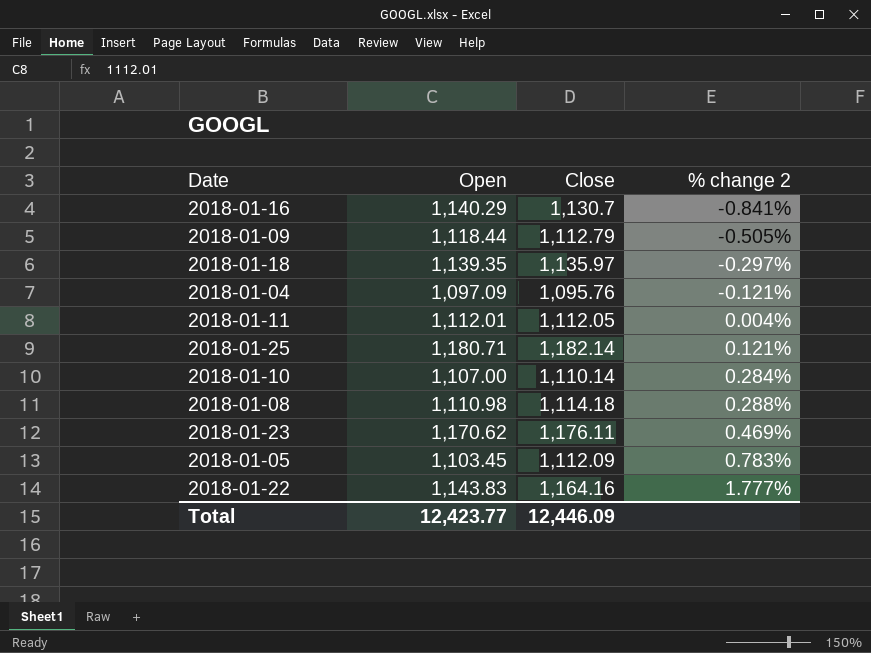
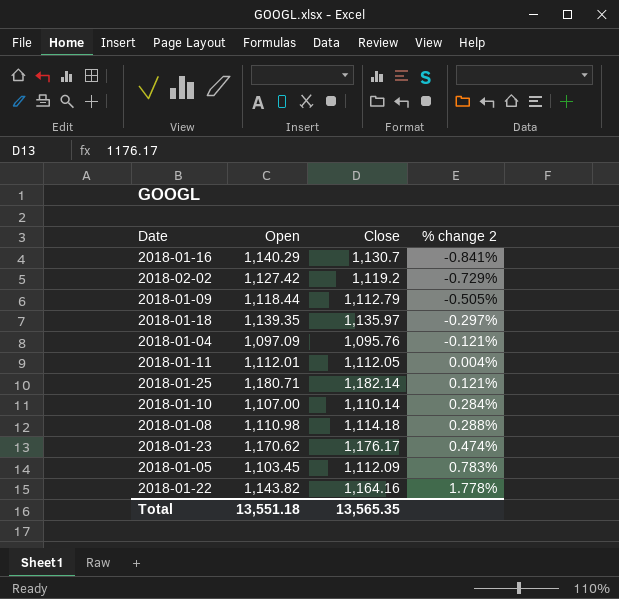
row 2018-02-02: none -> 1,127.42 | 1,119.2 | -0.729%
2018-01-23 | Close: 1,176.11 -> 1,176.17
2018-01-23 | % change 2: 0.469% -> 0.474%
2018-01-22 | Open: 1,143.83 -> 1,143.82
2018-01-22 | % change 2: 1.777% -> 1.778%
Total | Open: 12,423.77 -> 13,551.18
Total | Close: 12,446.09 -> 13,565.35

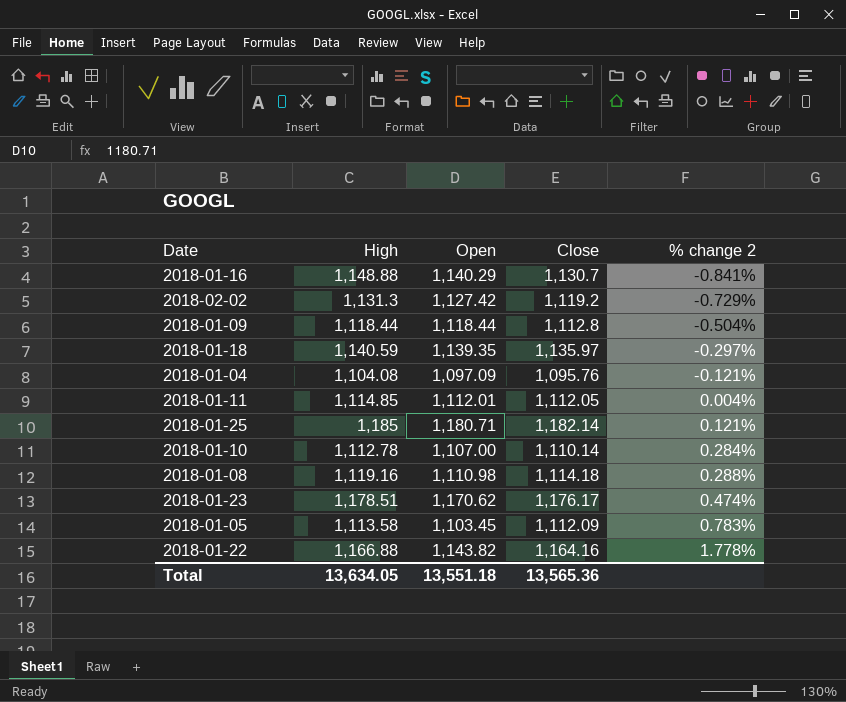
column High | position: none -> 2
2018-01-09 | Close: 1,112.79 -> 1,112.8
2018-01-09 | % change 2: -0.505% -> -0.504%
Total | Close: 13,565.35 -> 13,565.36

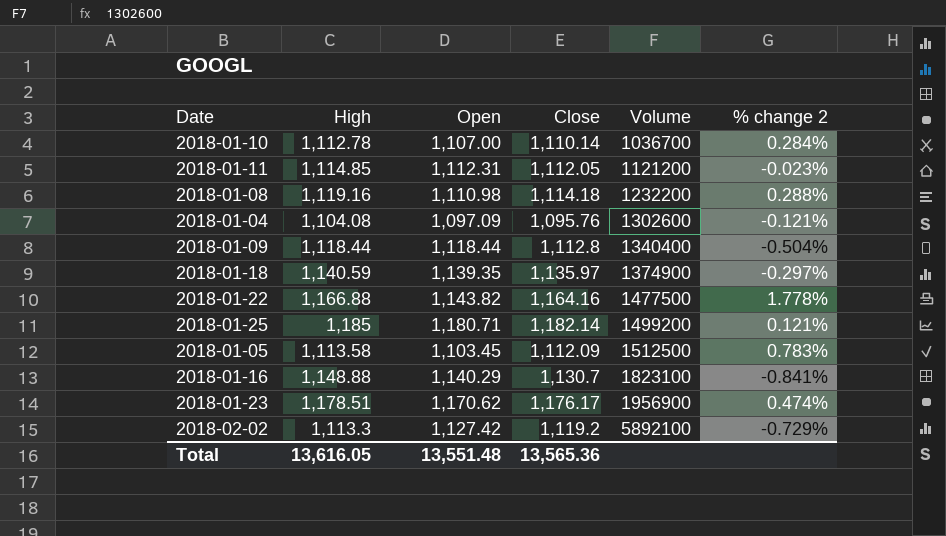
row order: % change 2 ascending -> Volume ascending
column Volume | position: none -> 5
2018-01-11 | Open: 1,112.01 -> 1,112.31
2018-01-11 | % change 2: 0.004% -> -0.023%
2018-02-02 | High: 1,131.3 -> 1,113.3
Total | High: 13,634.05 -> 13,616.05
Total | Open: 13,551.18 -> 13,551.48

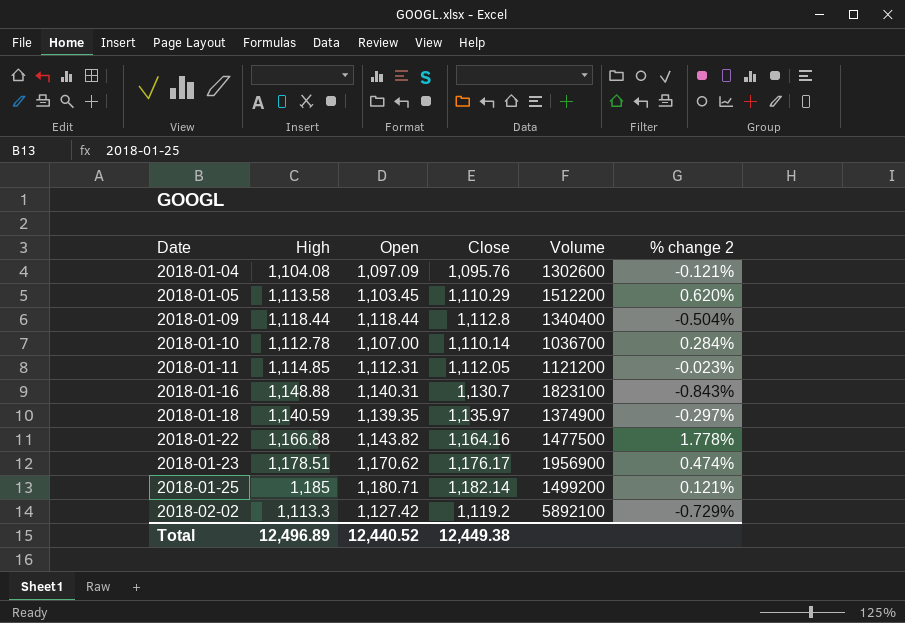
row order: Volume ascending -> Date ascending
row 2018-01-08: 1,119.16 | 1,110.98 | 1,114.18 | 1232200 | 0.288% -> none
2018-01-05 | Close: 1,112.09 -> 1,110.29
2018-01-05 | Volume: 1512500 -> 1512200
2018-01-05 | % change 2: 0.783% -> 0.620%
2018-01-16 | Open: 1,140.29 -> 1,140.31
2018-01-16 | % change 2: -0.841% -> -0.843%
Total | High: 13,616.05 -> 12,496.89
Total | Open: 13,551.48 -> 12,440.52
Total | Close: 13,565.36 -> 12,449.38

